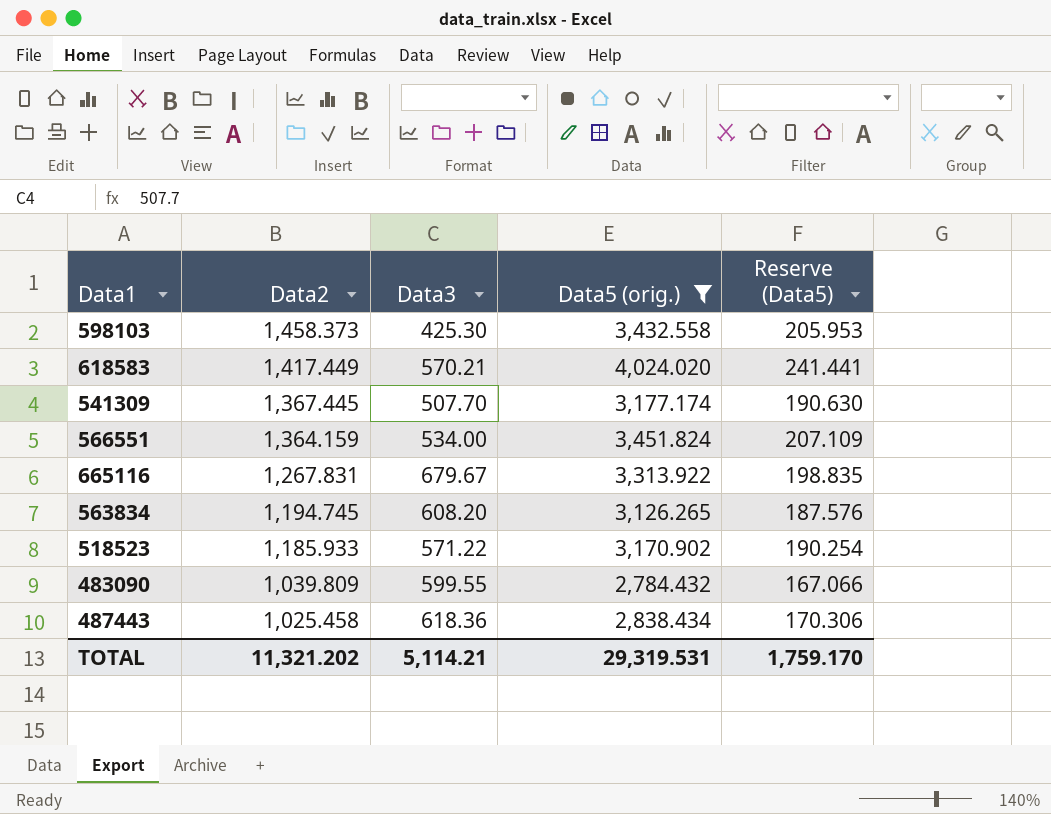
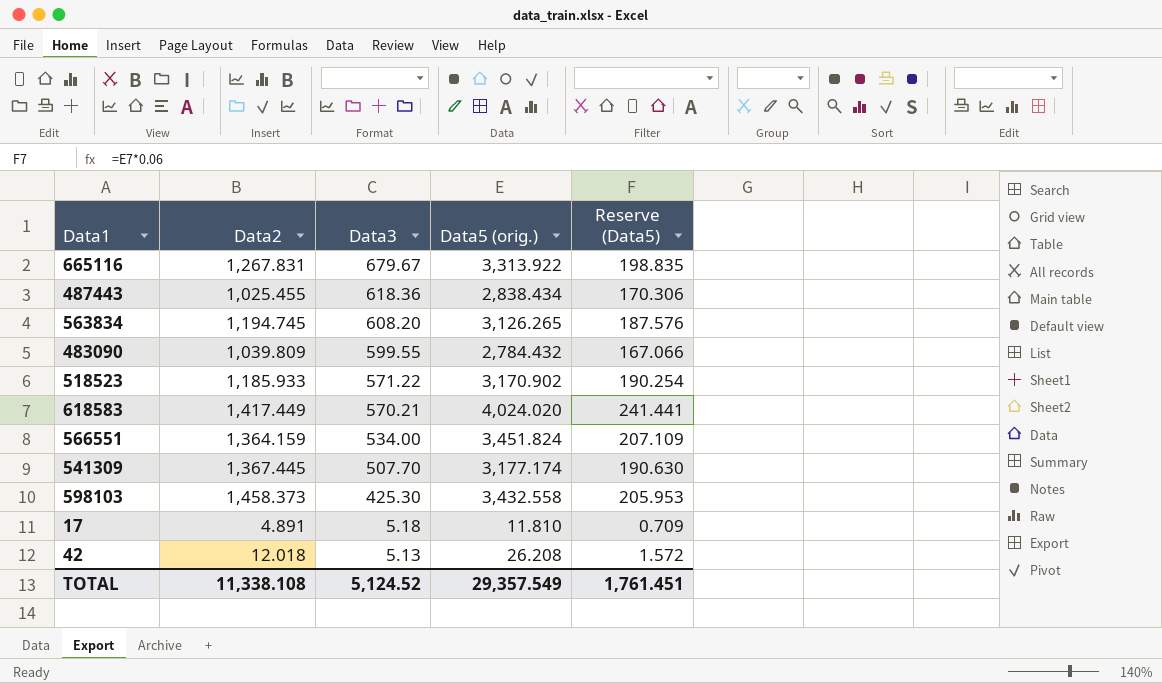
filter: Data5 (orig.) >= 2,784.432 -> none
row order: Data2 descending -> Data3 descending
487443 | Data2: 1,025.458 -> 1,025.455
TOTAL | Data2: 11,321.202 -> 11,338.108
TOTAL | Data3: 5,114.21 -> 5,124.52
TOTAL | Data5 (orig.): 29,319.531 -> 29,357.549
TOTAL | Reserve (Data5): 1,759.170 -> 1,761.451

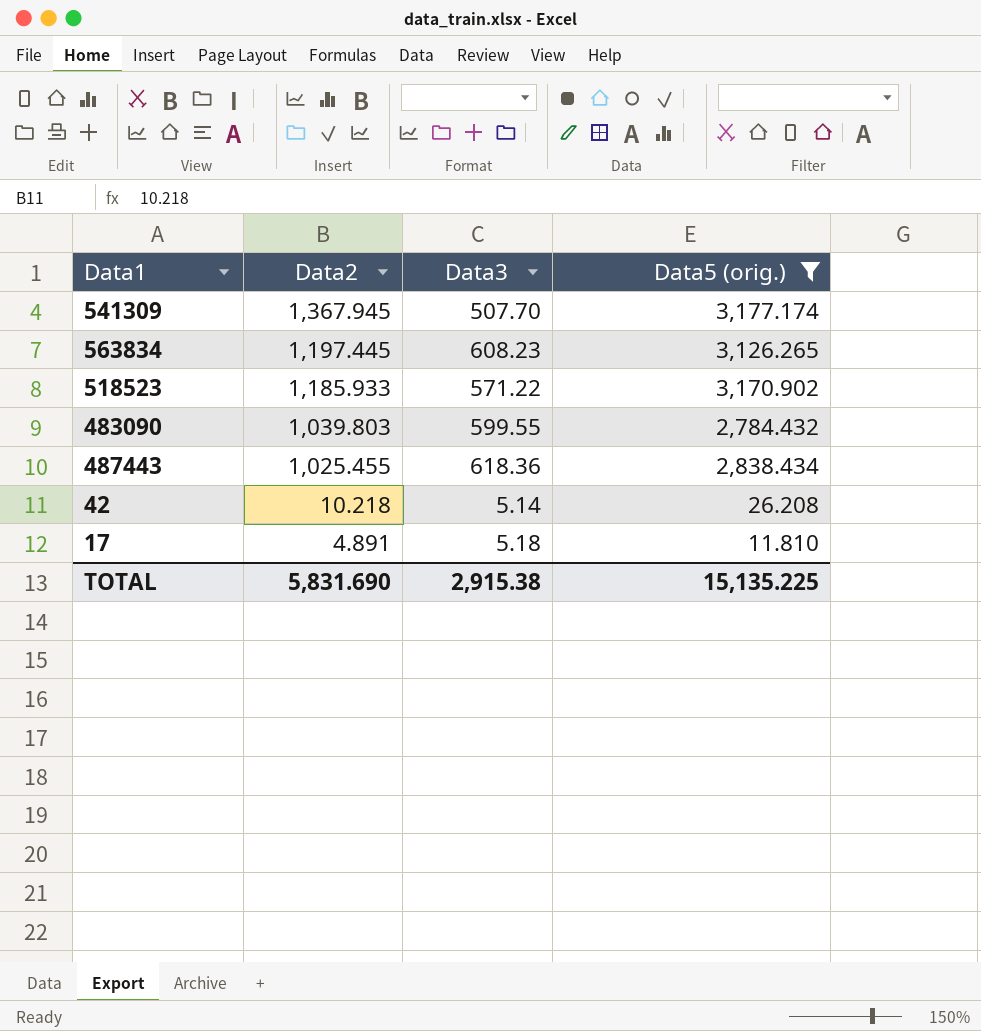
filter: none -> Data5 (orig.) <= 3,177.174
row order: Data3 descending -> Data2 descending
column Reserve (Data5) | formula: [Data5 (orig.)] * 0.06 -> none
541309 | Data2: 1,367.445 -> 1,367.945
563834 | Data2: 1,194.745 -> 1,197.445
563834 | Data3: 608.20 -> 608.23
483090 | Data2: 1,039.809 -> 1,039.803
42 | Data2: 12.018 -> 10.218
42 | Data3: 5.13 -> 5.14
TOTAL | Data2: 11,338.108 -> 5,831.690
TOTAL | Data3: 5,124.52 -> 2,915.38
TOTAL | Data5 (orig.): 29,357.549 -> 15,135.225

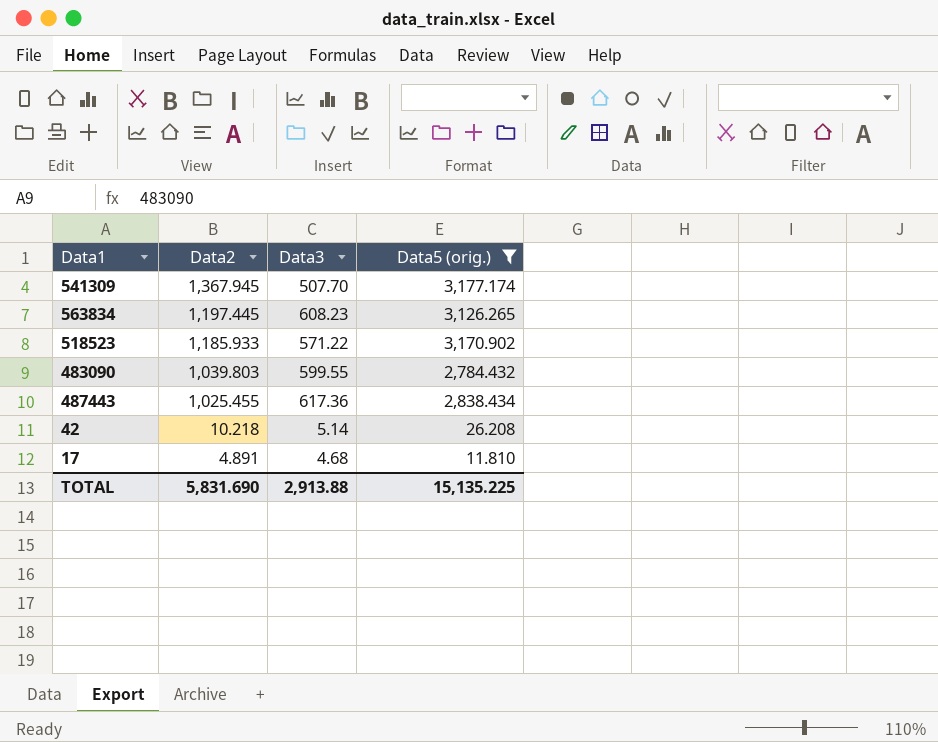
487443 | Data3: 618.36 -> 617.36
17 | Data3: 5.18 -> 4.68
TOTAL | Data3: 2,915.38 -> 2,913.88

